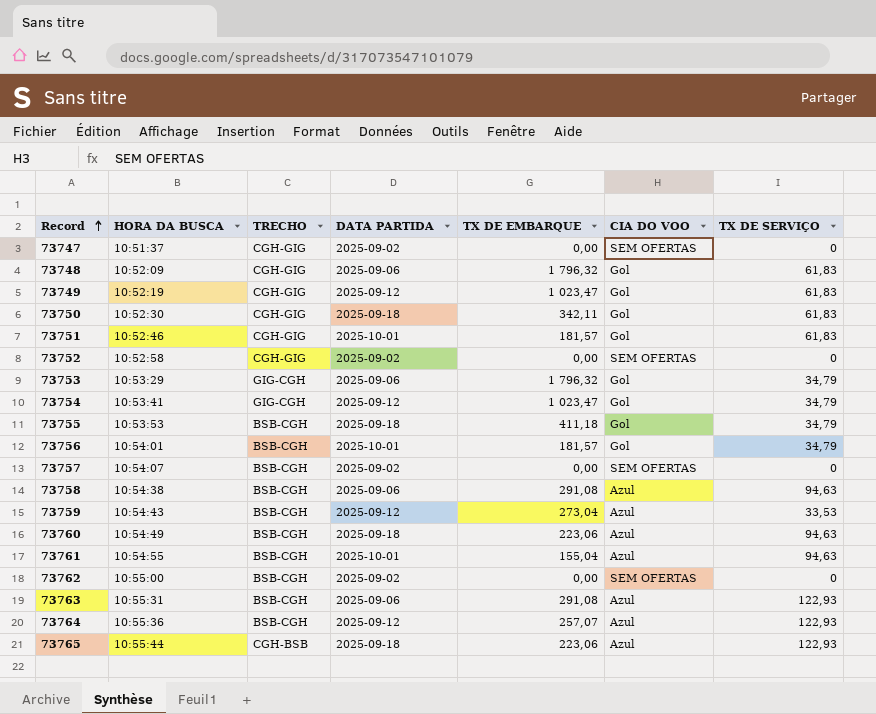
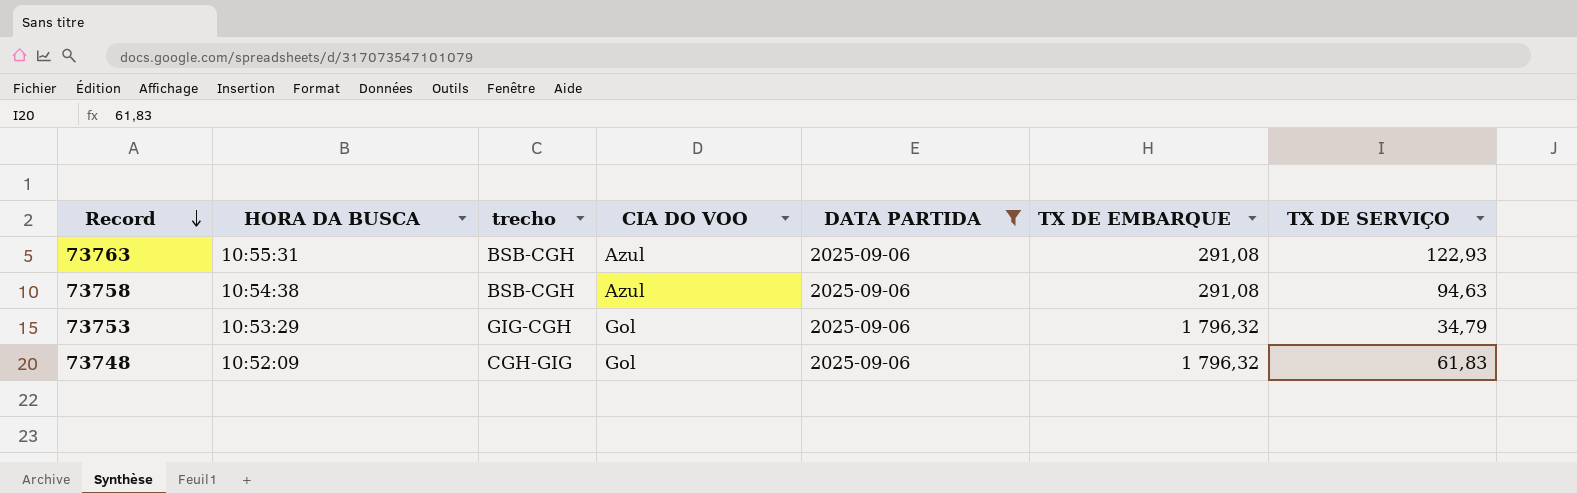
filter: none -> DATA PARTIDA = 2025-09-06
row order: Record ascending -> Record descending
column name: TRECHO -> trecho
column CIA DO VOO | position: 6 -> 4

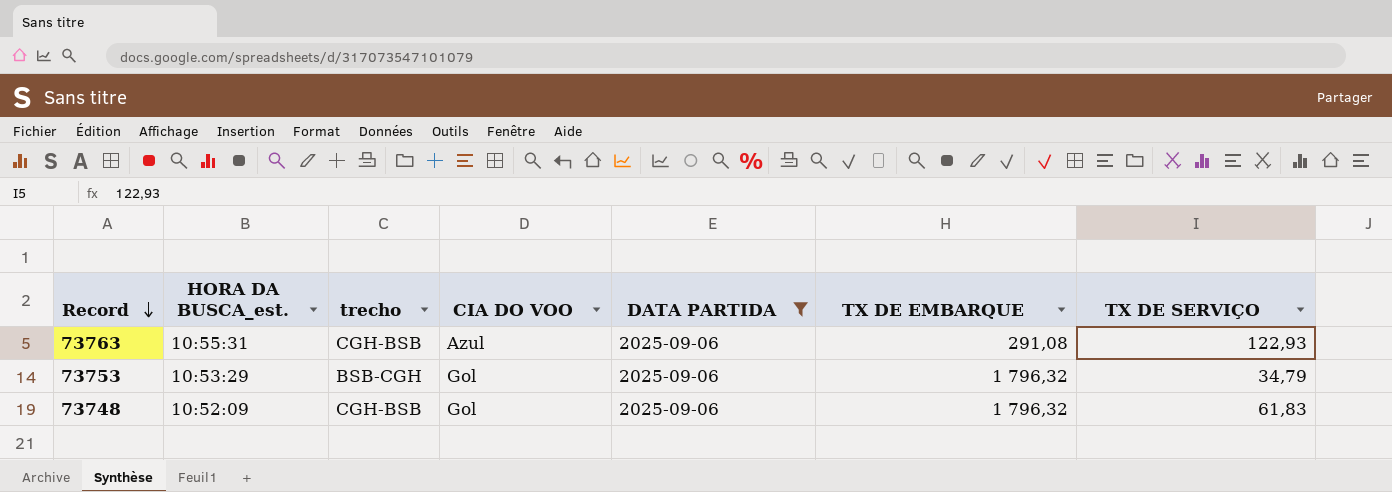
column name: HORA DA BUSCA -> HORA DA BUSCA_est.
row 73758: 10:54:38 | BSB-CGH | Azul | 2025-09-06 | 291,08 | 94,63 -> none
73763 | trecho: BSB-CGH -> CGH-BSB
73753 | trecho: GIG-CGH -> BSB-CGH
73748 | trecho: CGH-GIG -> CGH-BSB

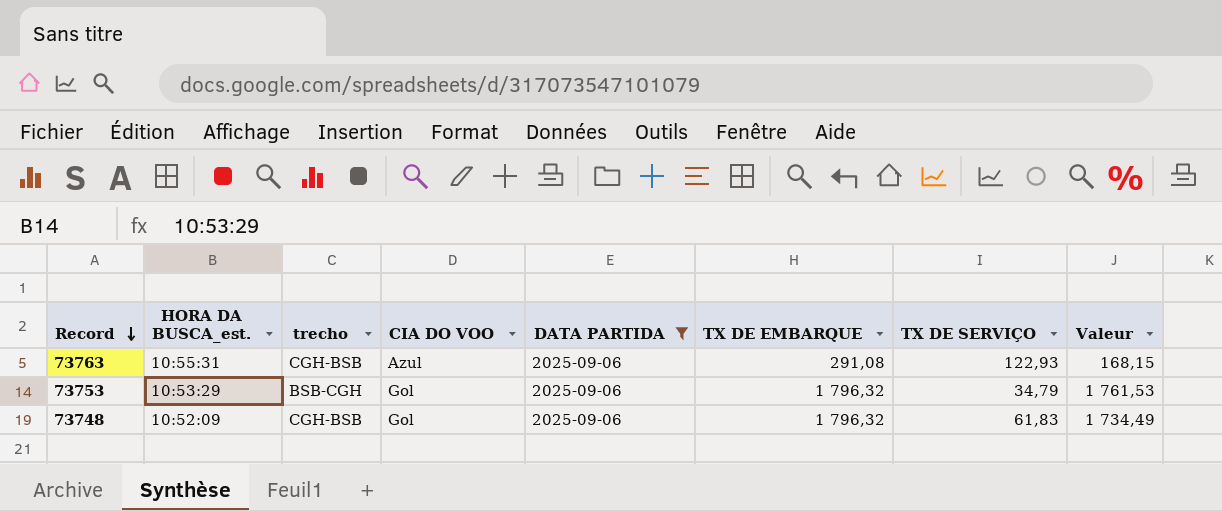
column Valeur | formula: none -> [TX DE EMBARQUE] - [TX DE SERVIÇO]

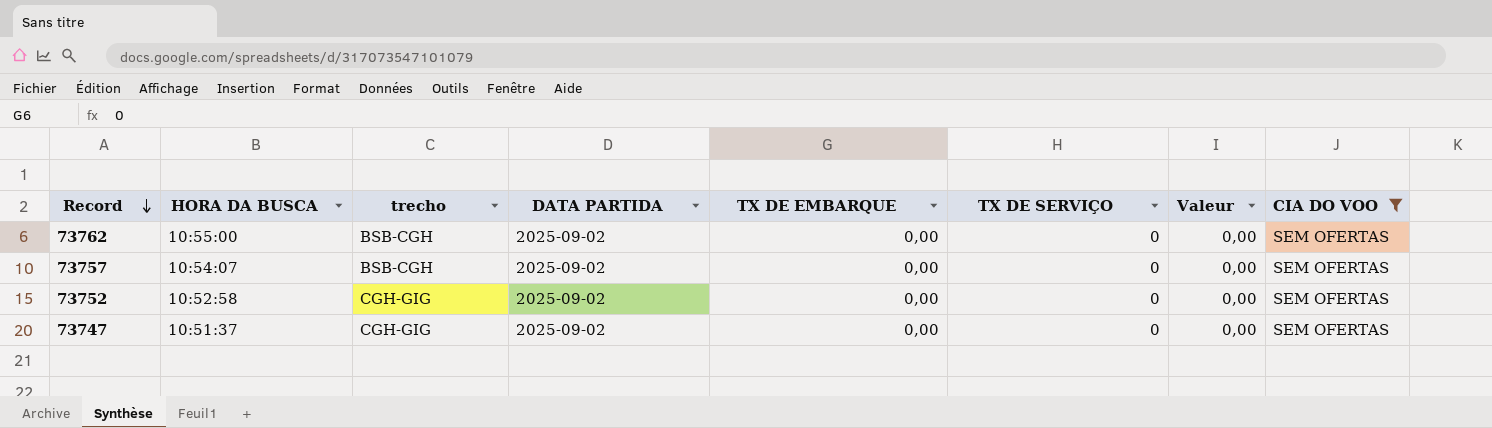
filter: DATA PARTIDA = 2025-09-06 -> CIA DO VOO = SEM OFERTAS
column name: HORA DA BUSCA_est. -> HORA DA BUSCA
column CIA DO VOO | position: 4 -> 8

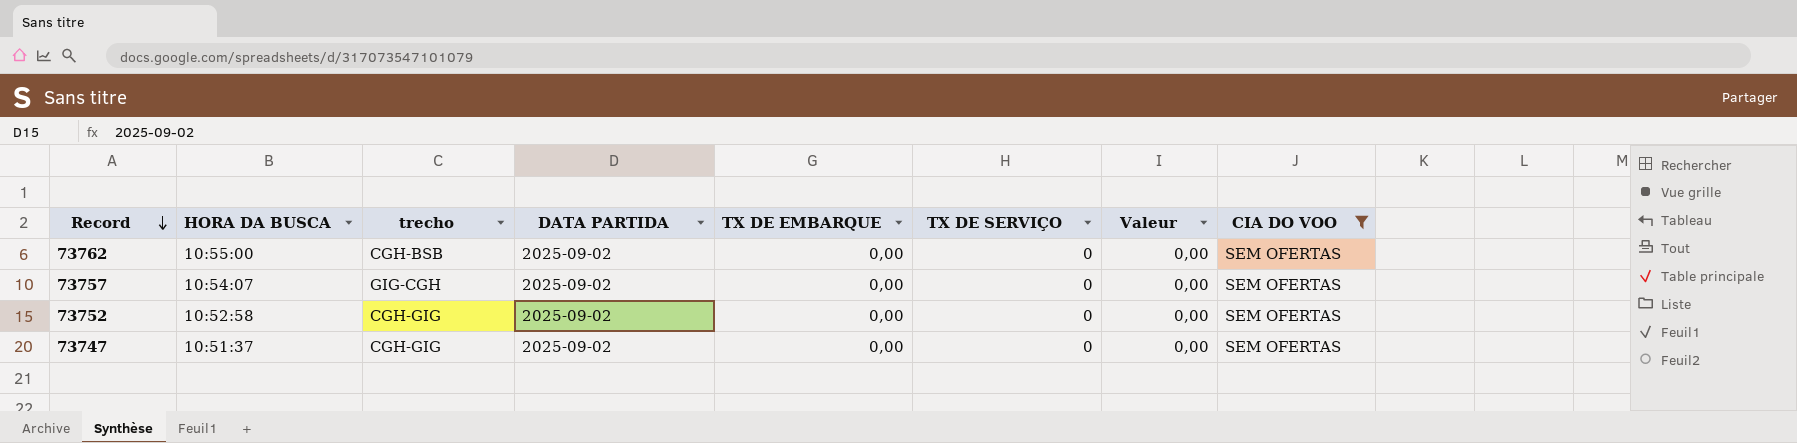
73762 | trecho: BSB-CGH -> CGH-BSB
73757 | trecho: BSB-CGH -> GIG-CGH

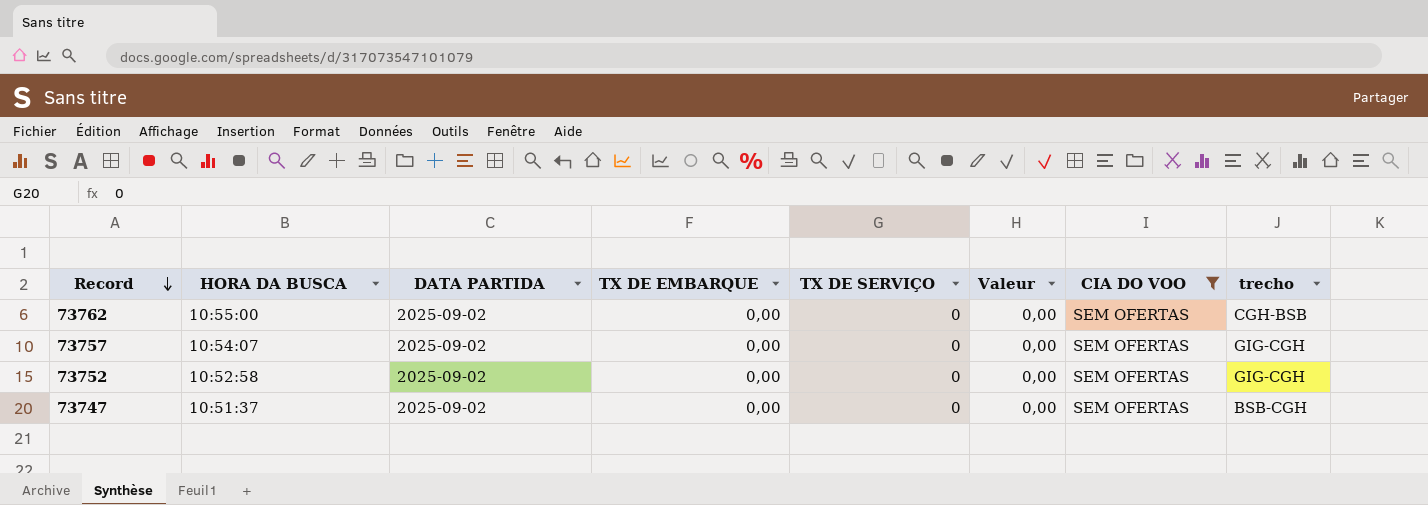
column trecho | position: 3 -> 8
73752 | trecho: CGH-GIG -> GIG-CGH
73747 | trecho: CGH-GIG -> BSB-CGH

